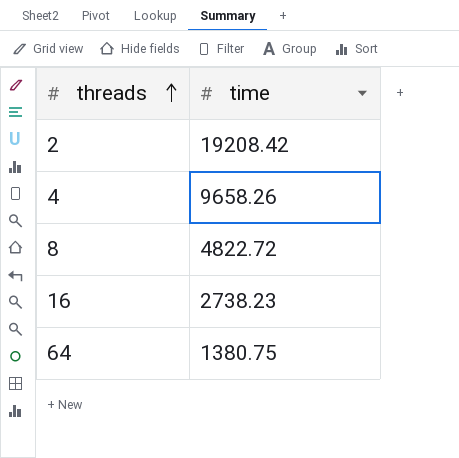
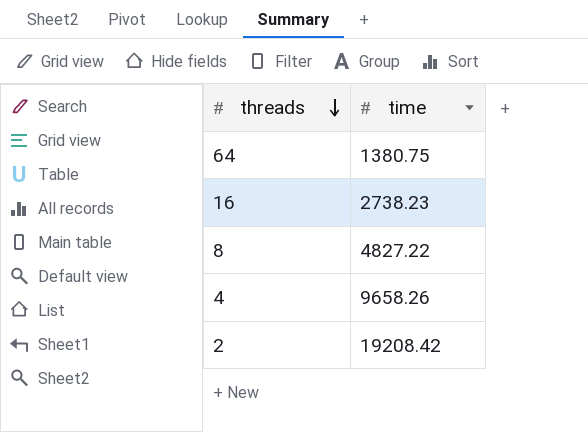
row order: threads ascending -> threads descending
8 | time: 4822.72 -> 4827.22

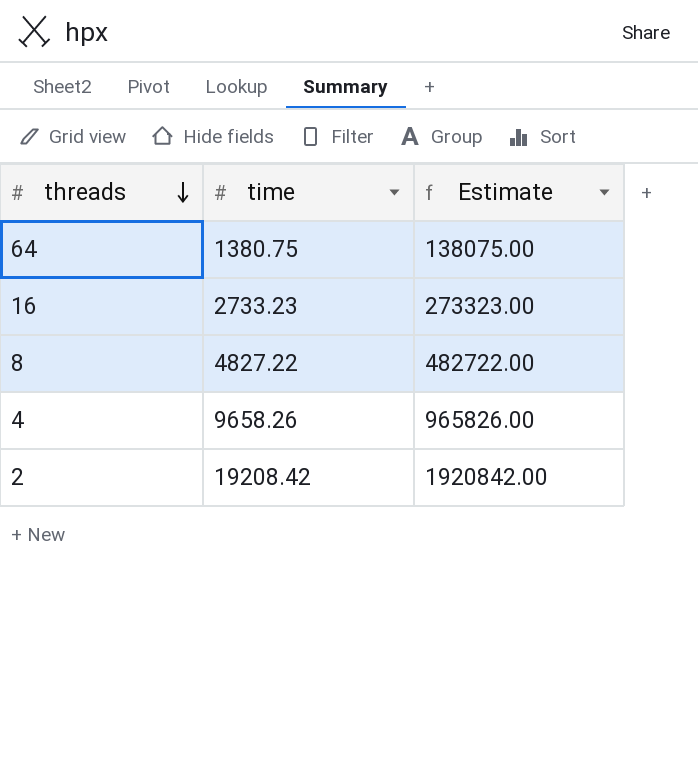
column Estimate | formula: none -> [time] * 100
16 | time: 2738.23 -> 2733.23

